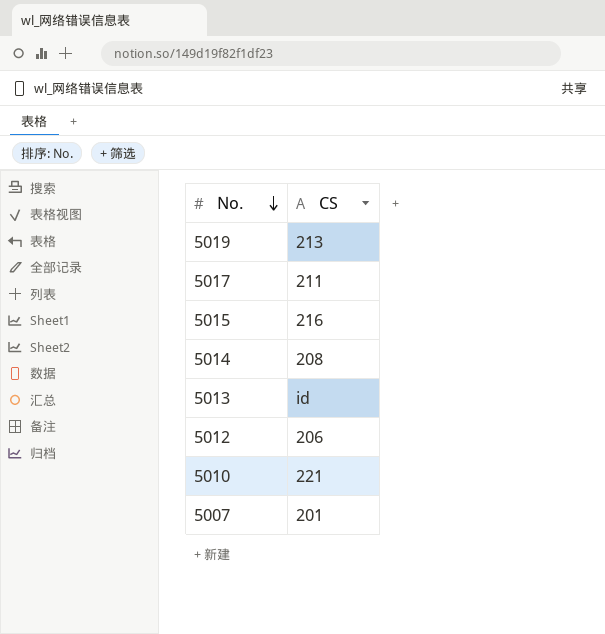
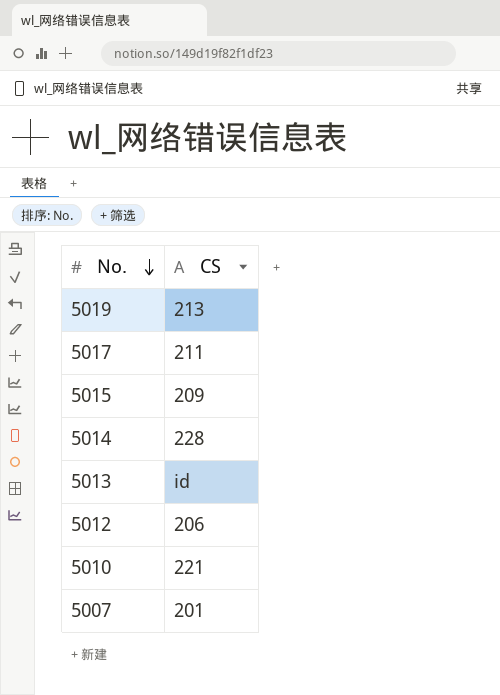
5015 | CS: 216 -> 209
5014 | CS: 208 -> 228

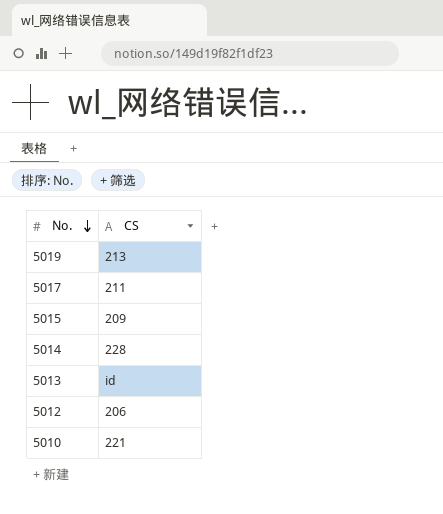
row 5007: 201 -> none

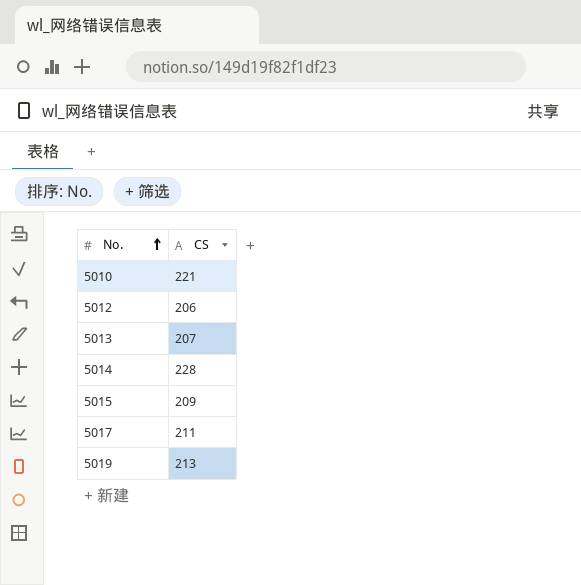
row order: No. descending -> No. ascending
5013 | CS: id -> 207

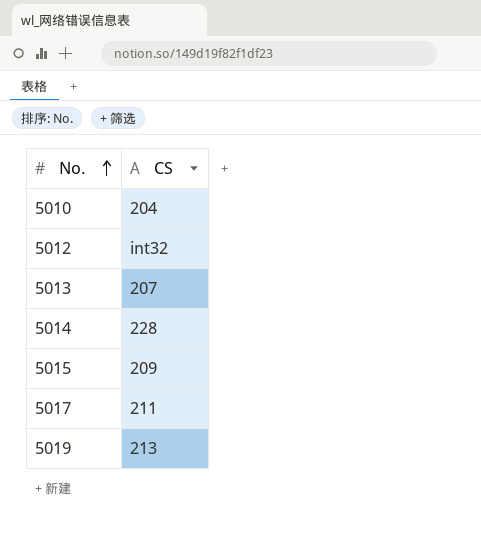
5010 | CS: 221 -> 204
5012 | CS: 206 -> int32

